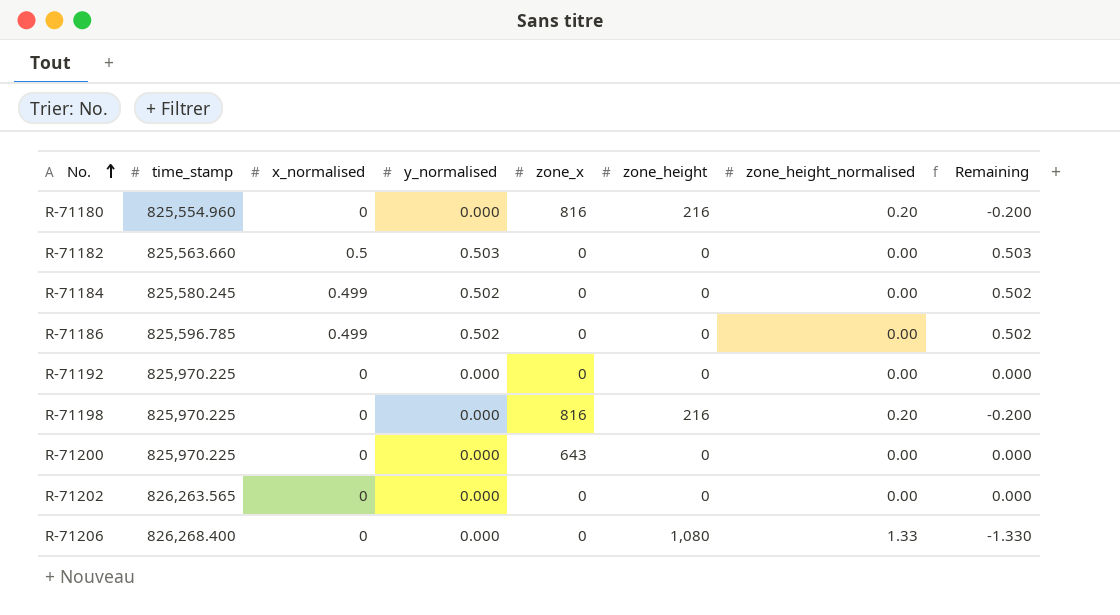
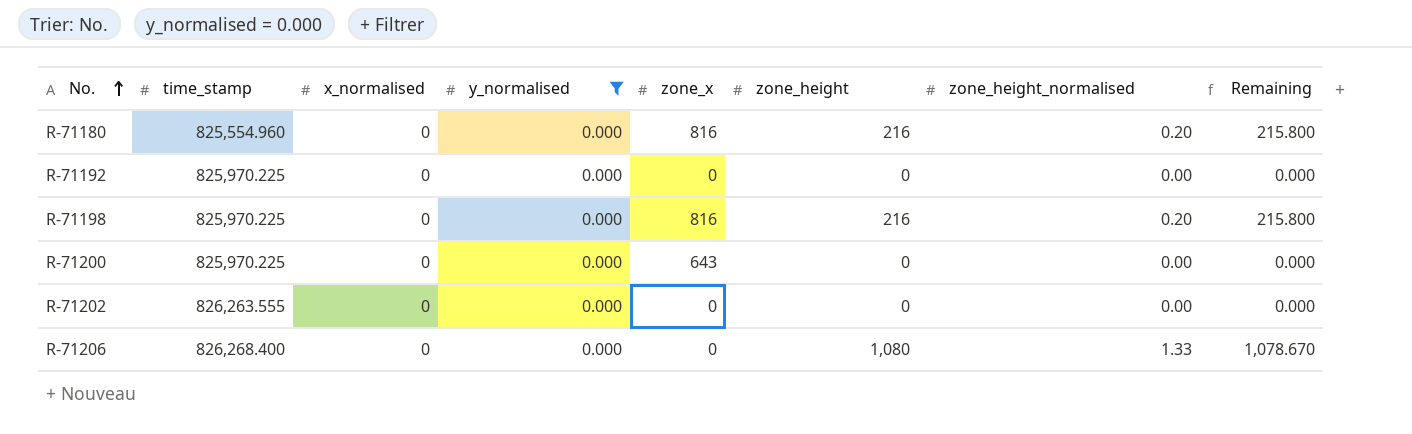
filter: none -> y_normalised = 0.000
column Remaining | formula: [y_normalised] - [zone_height_normalised] -> [zone_height] - [zone_height_normalised]
R-71202 | time_stamp: 826,263.565 -> 826,263.555

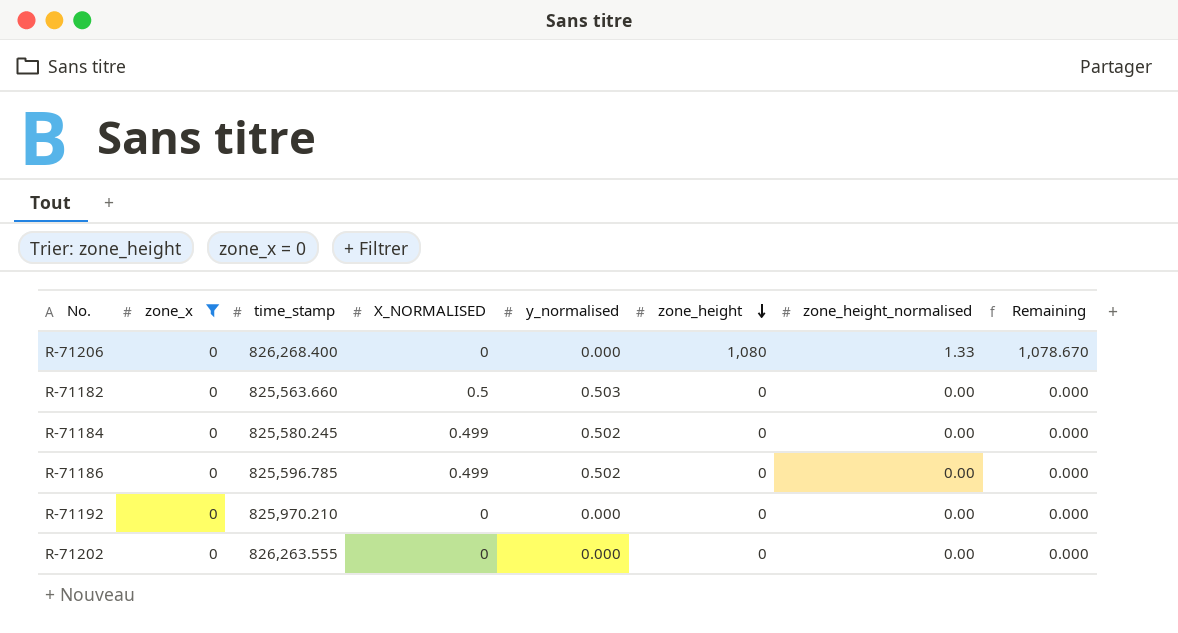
filter: y_normalised = 0.000 -> zone_x = 0
row order: No. ascending -> zone_height descending
column zone_x | position: 5 -> 2
column name: x_normalised -> X_NORMALISED
R-71192 | time_stamp: 825,970.225 -> 825,970.210

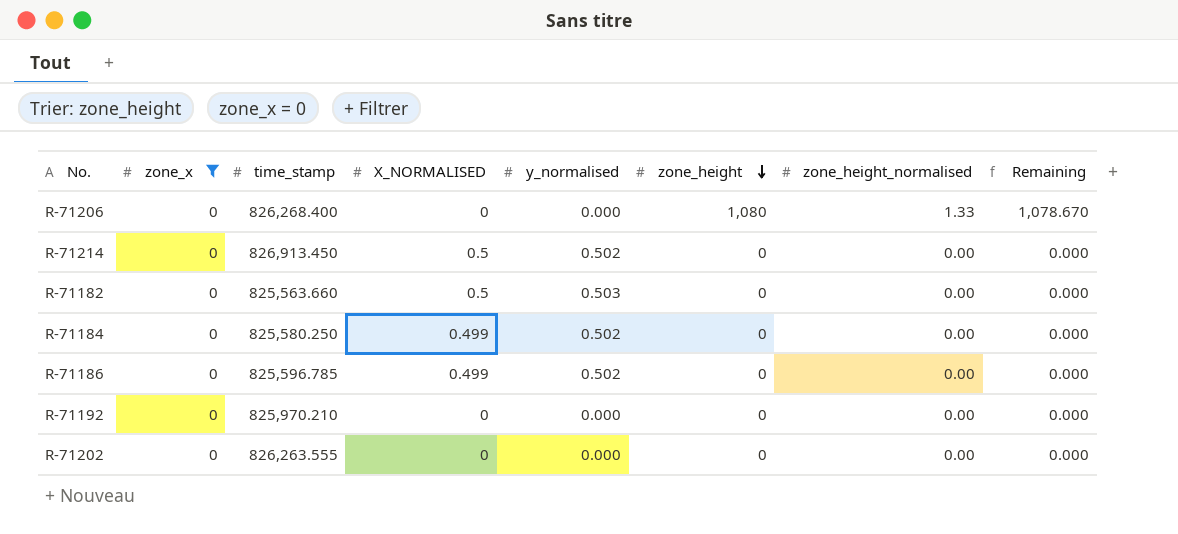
row R-71214: none -> 0 | 826,913.450 | 0.5 | 0.502 | 0 | 0.00 | 0.000
R-71184 | time_stamp: 825,580.245 -> 825,580.250

